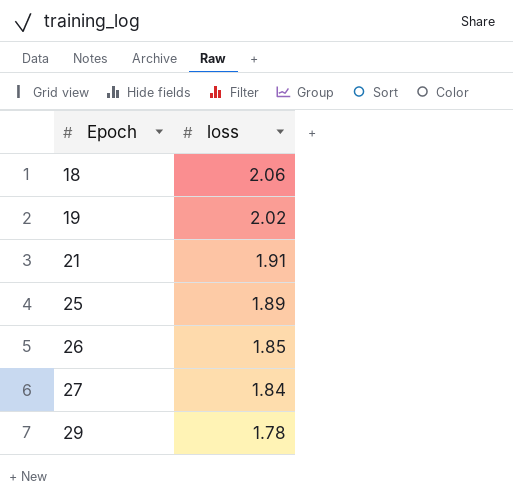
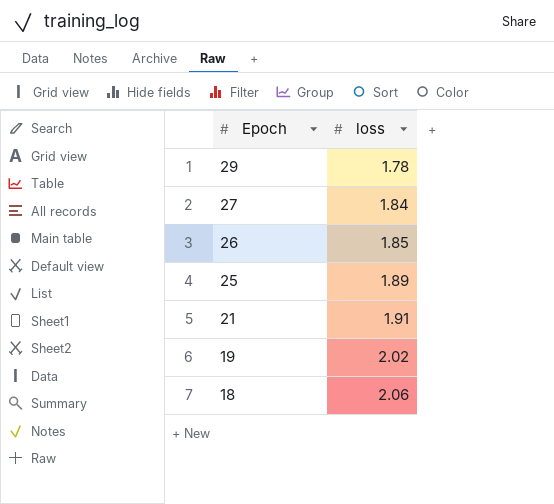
row order: Epoch ascending -> Epoch descending

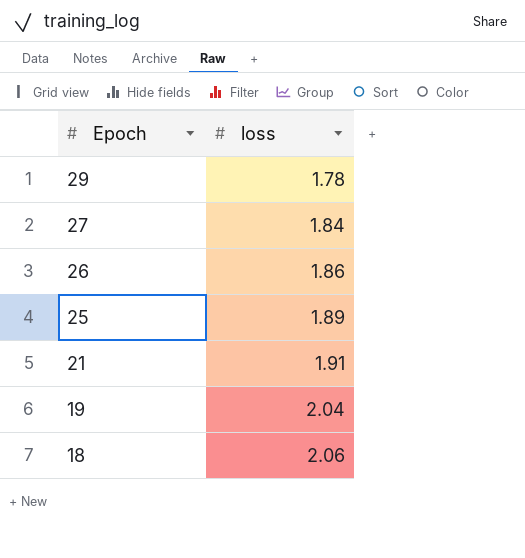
26 | loss: 1.85 -> 1.86
19 | loss: 2.02 -> 2.04

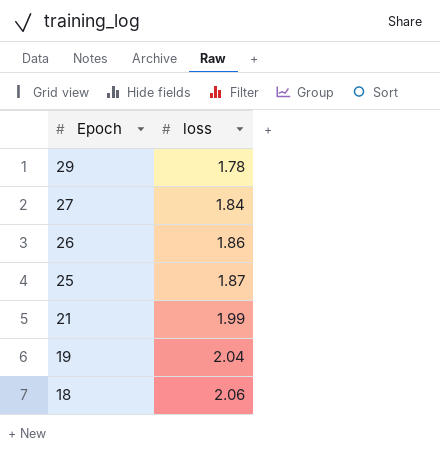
25 | loss: 1.89 -> 1.87
21 | loss: 1.91 -> 1.99

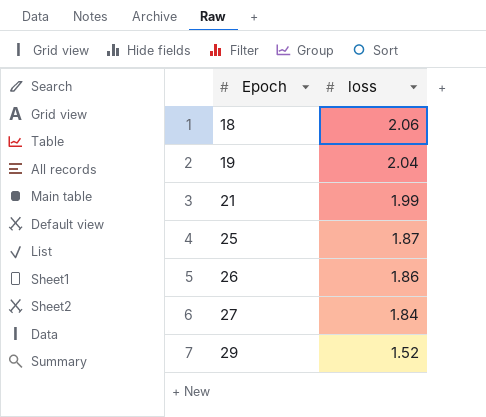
row order: Epoch descending -> Epoch ascending
29 | loss: 1.78 -> 1.52

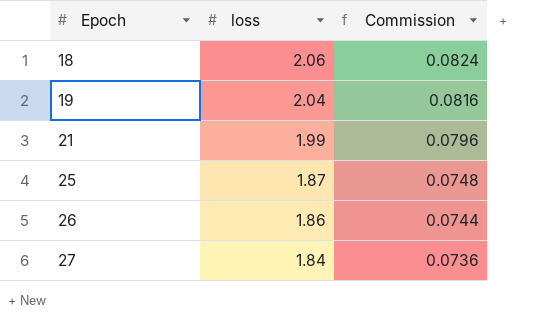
column Commission | formula: none -> [loss] * 0.04
row 29: 1.52 -> none

